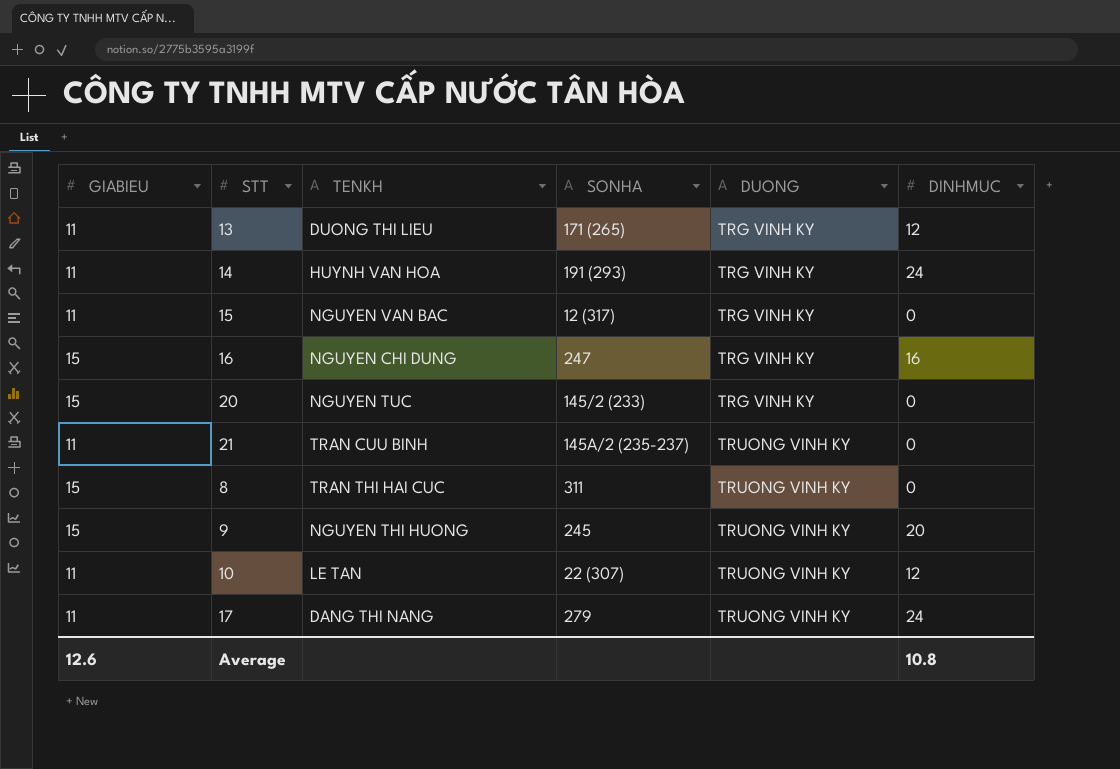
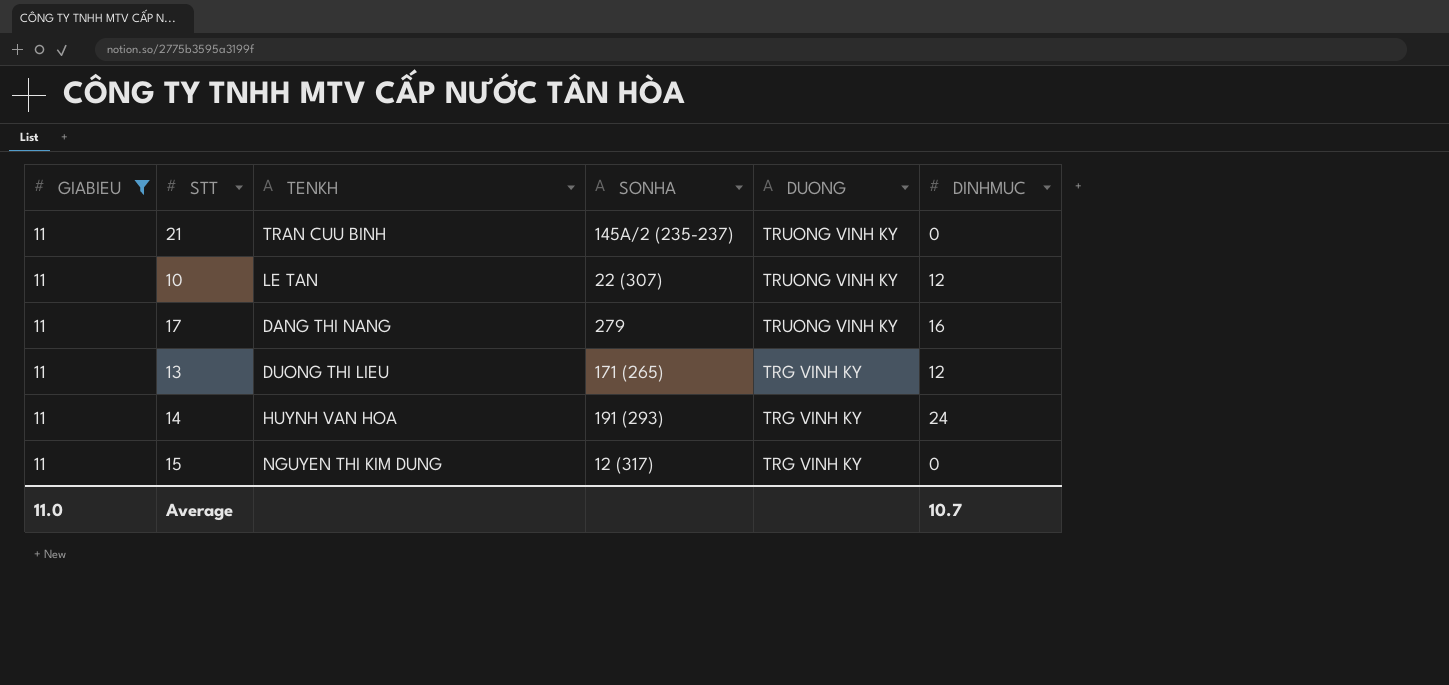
filter: none -> GIABIEU = 11
row order: DUONG ascending -> DUONG descending
17 | DINHMUC: 24 -> 16
15 | TENKH: NGUYEN VAN BAC -> NGUYEN THI KIM DUNG
Average | GIABIEU: 12.6 -> 11.0
Average | DINHMUC: 10.8 -> 10.7

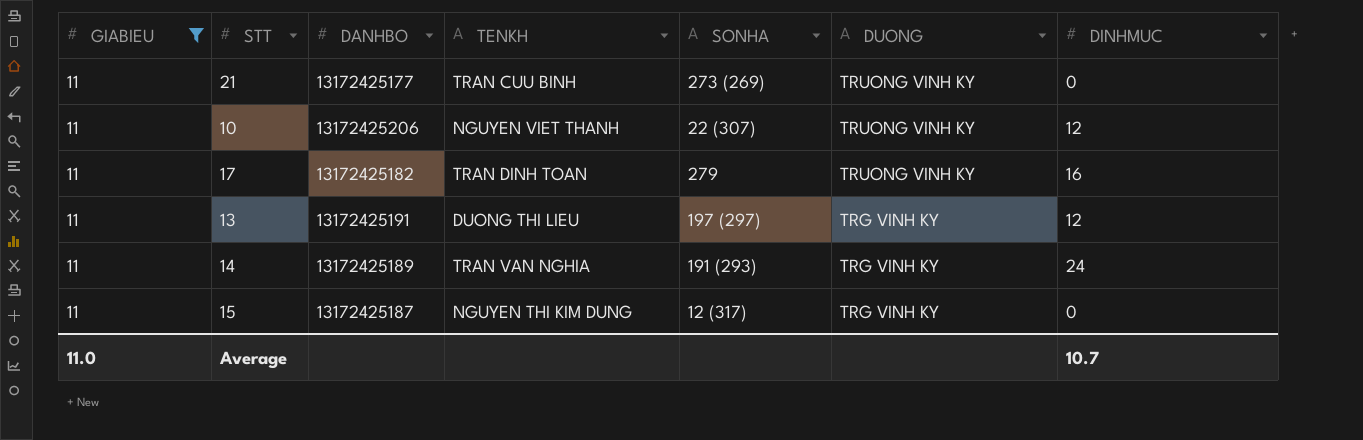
column DANHBO | position: none -> 3
21 | SONHA: 145A/2 (235-237) -> 273 (269)
10 | TENKH: LE TAN -> NGUYEN VIET THANH
17 | TENKH: DANG THI NANG -> TRAN DINH TOAN
13 | SONHA: 171 (265) -> 197 (297)
14 | TENKH: HUYNH VAN HOA -> TRAN VAN NGHIA

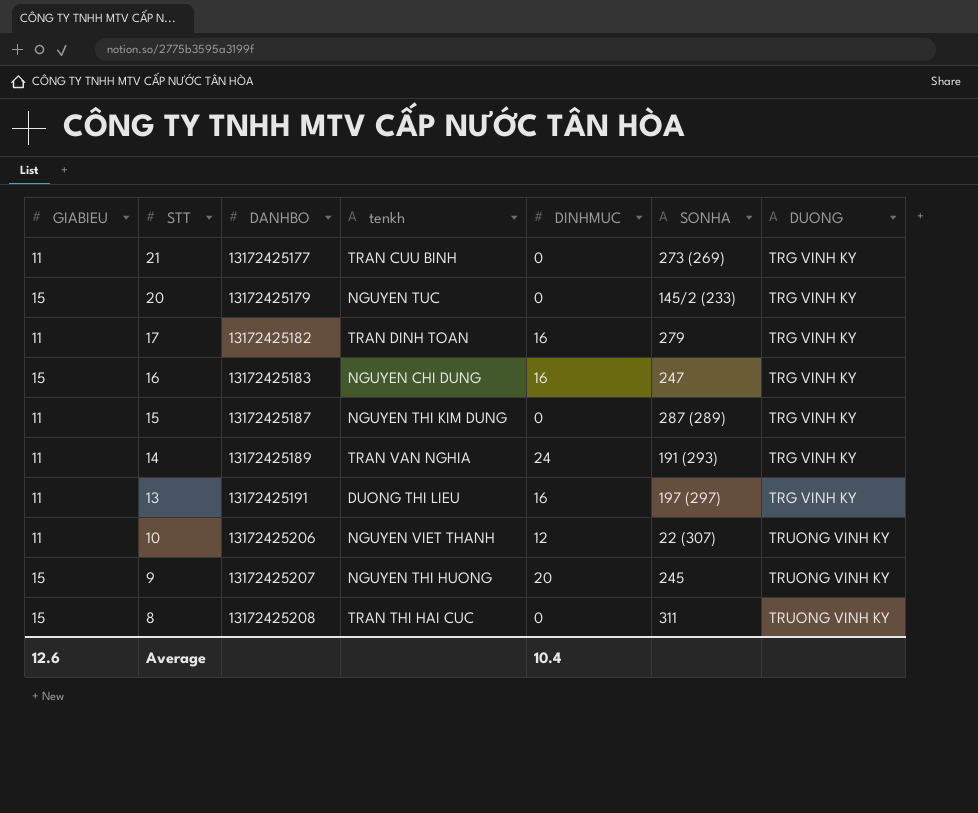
filter: GIABIEU = 11 -> none
row order: DUONG descending -> STT descending
column name: TENKH -> tenkh
column DINHMUC | position: 7 -> 5
21 | DUONG: TRUONG VINH KY -> TRG VINH KY
17 | DUONG: TRUONG VINH KY -> TRG VINH KY
15 | SONHA: 12 (317) -> 287 (289)
13 | DINHMUC: 12 -> 16
Average | GIABIEU: 11.0 -> 12.6
Average | DINHMUC: 10.7 -> 10.4

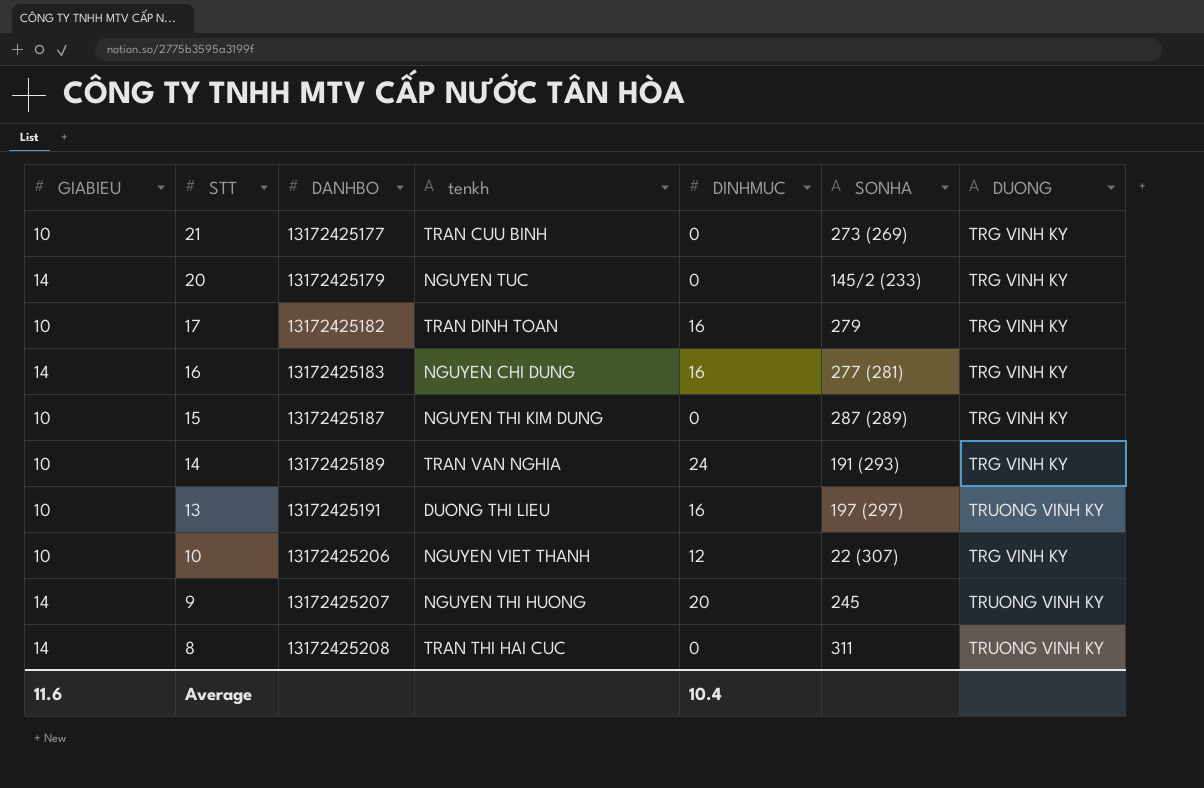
21 | GIABIEU: 11 -> 10
20 | GIABIEU: 15 -> 14
17 | GIABIEU: 11 -> 10
16 | GIABIEU: 15 -> 14
16 | SONHA: 247 -> 277 (281)
15 | GIABIEU: 11 -> 10
14 | GIABIEU: 11 -> 10
13 | GIABIEU: 11 -> 10
13 | DUONG: TRG VINH KY -> TRUONG VINH KY
10 | GIABIEU: 11 -> 10
10 | DUONG: TRUONG VINH KY -> TRG VINH KY
9 | GIABIEU: 15 -> 14
8 | GIABIEU: 15 -> 14
Average | GIABIEU: 12.6 -> 11.6

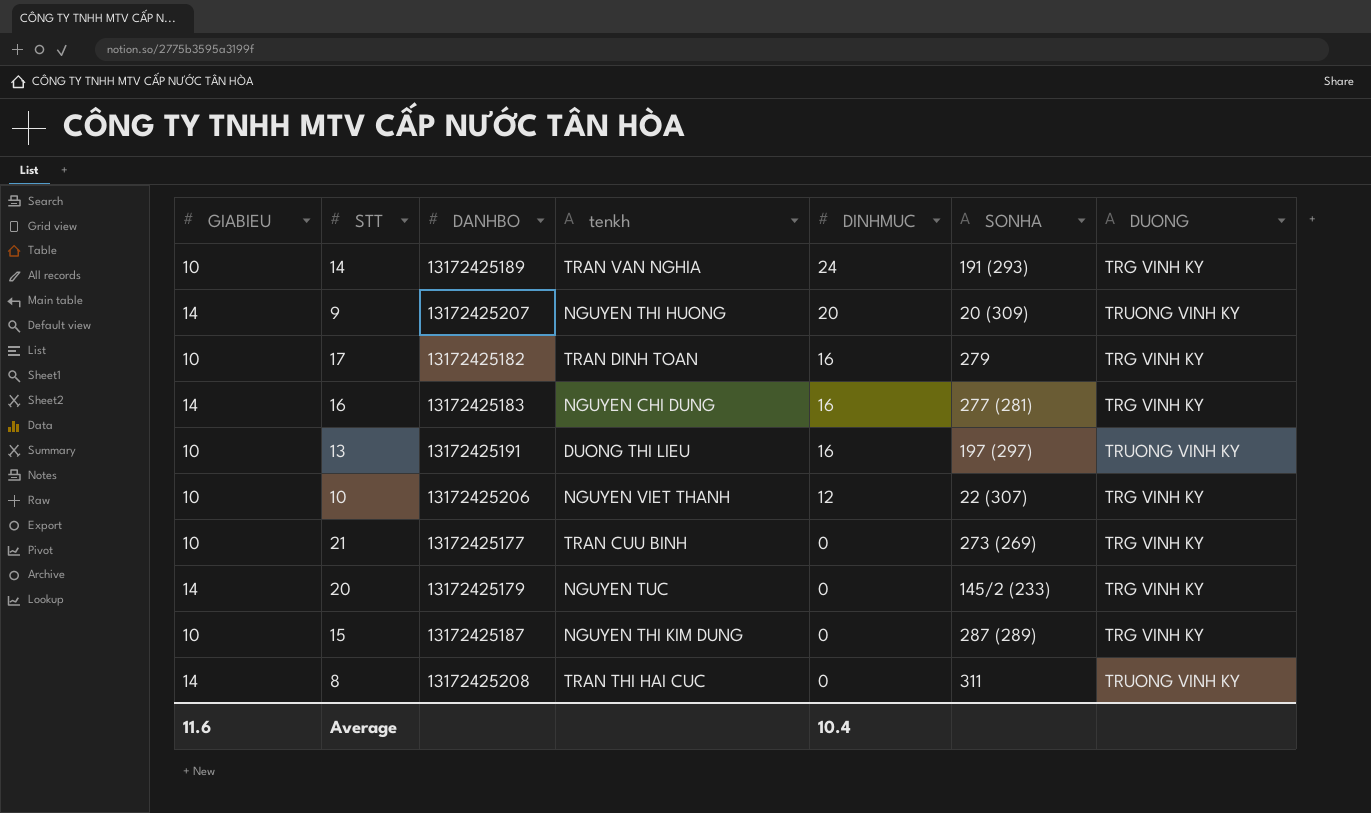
row order: STT descending -> DINHMUC descending
9 | SONHA: 245 -> 20 (309)

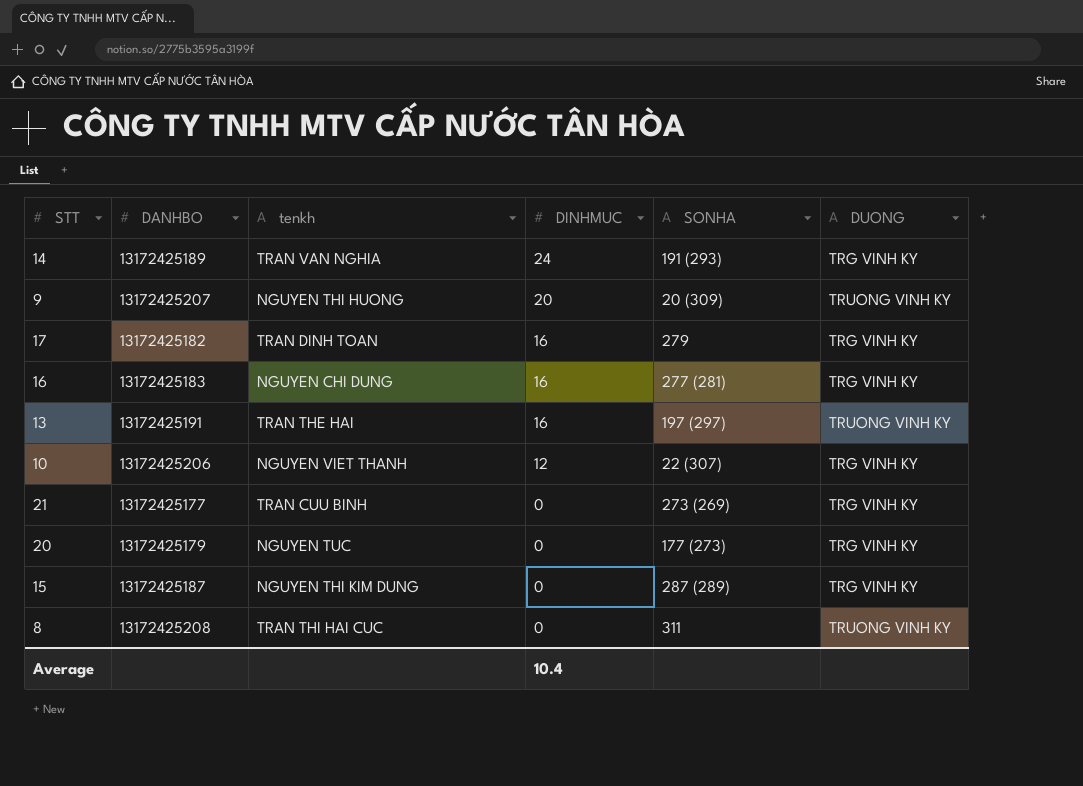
column GIABIEU | position: 1 -> none
13 | tenkh: DUONG THI LIEU -> TRAN THE HAI
20 | SONHA: 145/2 (233) -> 177 (273)

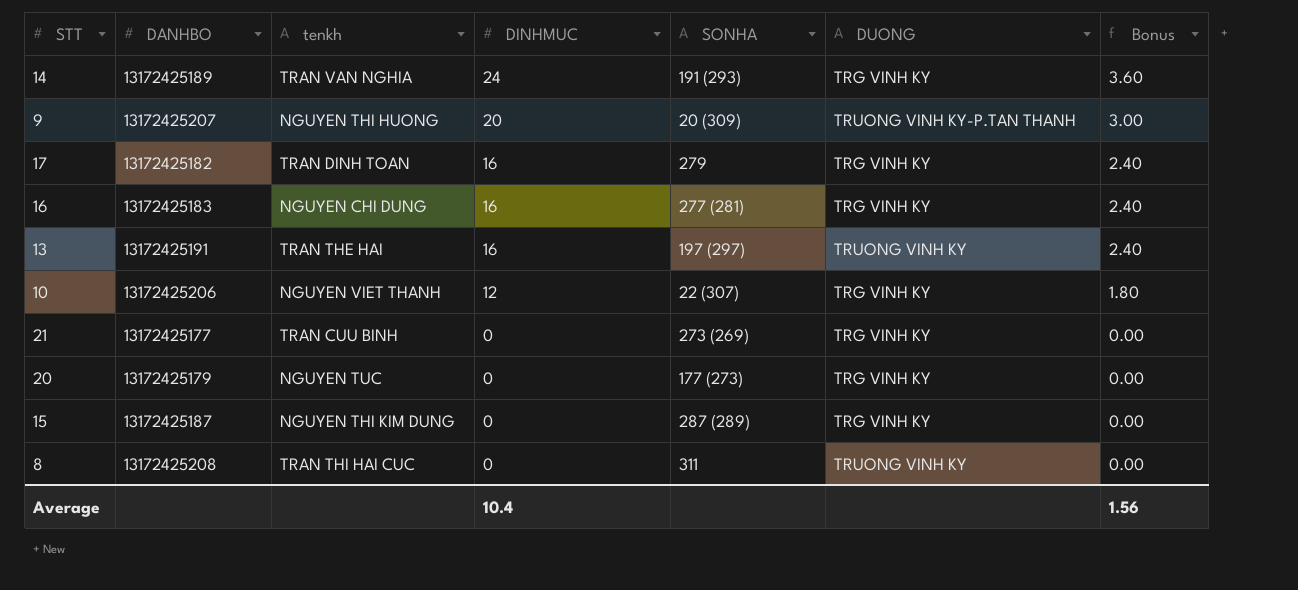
column Bonus | formula: none -> [DINHMUC] * 0.15
9 | DUONG: TRUONG VINH KY -> TRUONG VINH KY-P.TAN THANH

